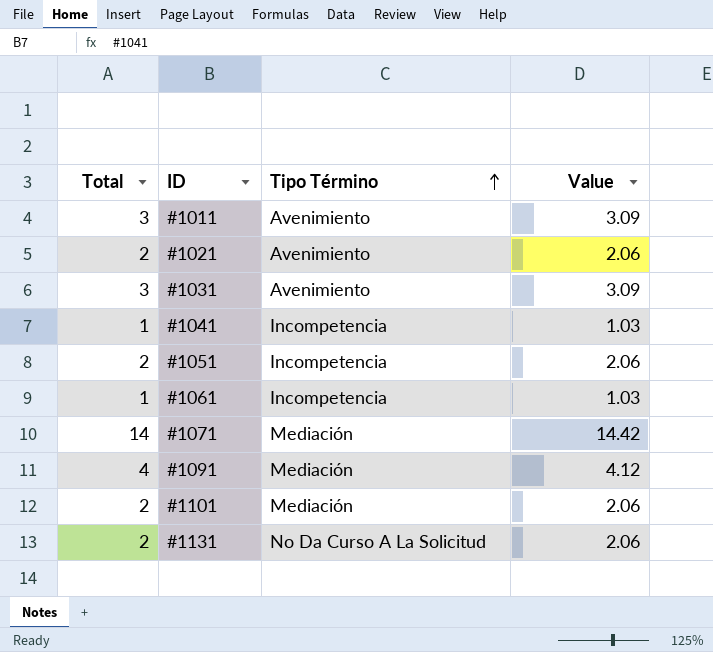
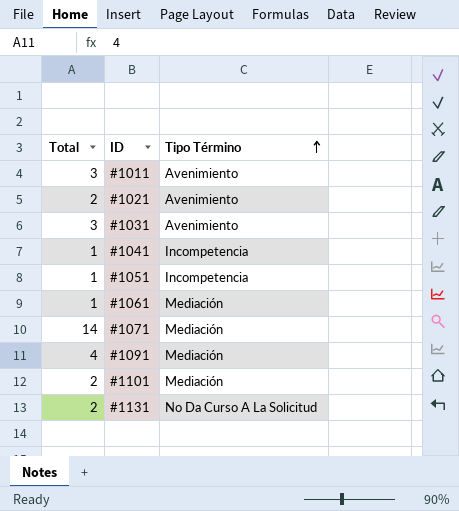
column Value | formula: [Total] * 1.03 -> none
#1051 | Total: 2 -> 1
#1061 | Tipo Término: Incompetencia -> Mediación

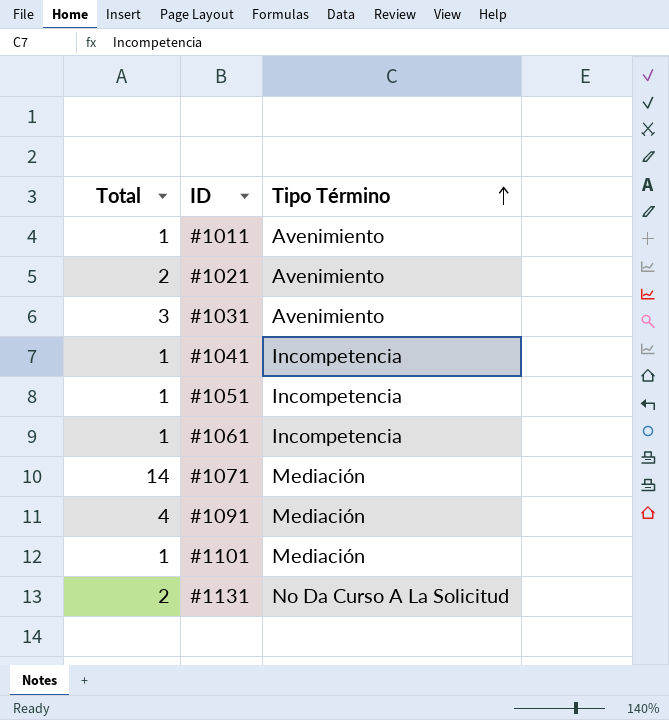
#1011 | Total: 3 -> 1
#1061 | Tipo Término: Mediación -> Incompetencia
#1101 | Total: 2 -> 1

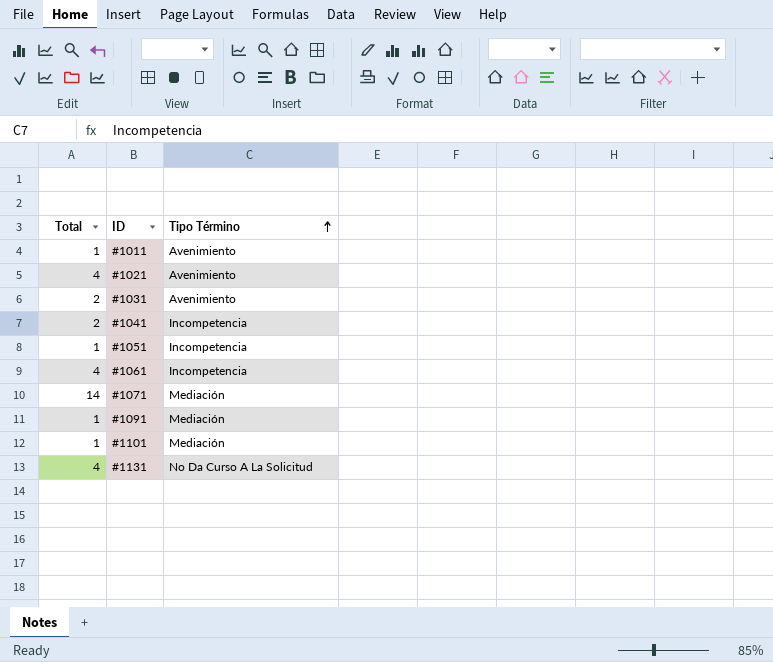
#1021 | Total: 2 -> 4
#1031 | Total: 3 -> 2
#1041 | Total: 1 -> 2
#1061 | Total: 1 -> 4
#1091 | Total: 4 -> 1
#1131 | Total: 2 -> 4

